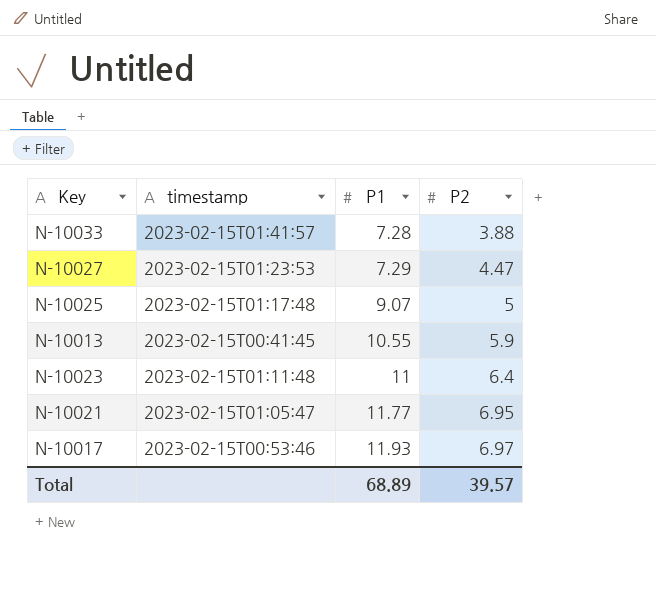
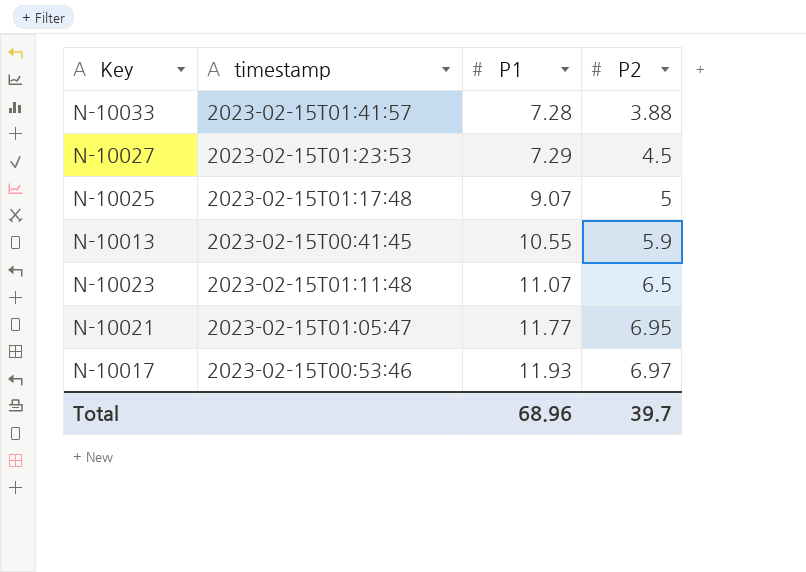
N-10027 | P2: 4.47 -> 4.5
N-10023 | P1: 11 -> 11.07
N-10023 | P2: 6.4 -> 6.5
Total | P1: 68.89 -> 68.96
Total | P2: 39.57 -> 39.7

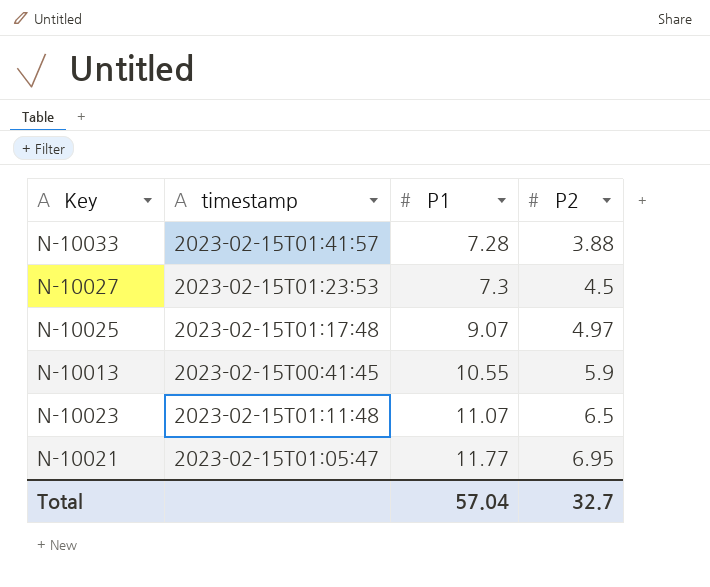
row N-10017: 2023-02-15T00:53:46 | 11.93 | 6.97 -> none
N-10027 | P1: 7.29 -> 7.3
N-10025 | P2: 5 -> 4.97
Total | P1: 68.96 -> 57.04
Total | P2: 39.7 -> 32.7

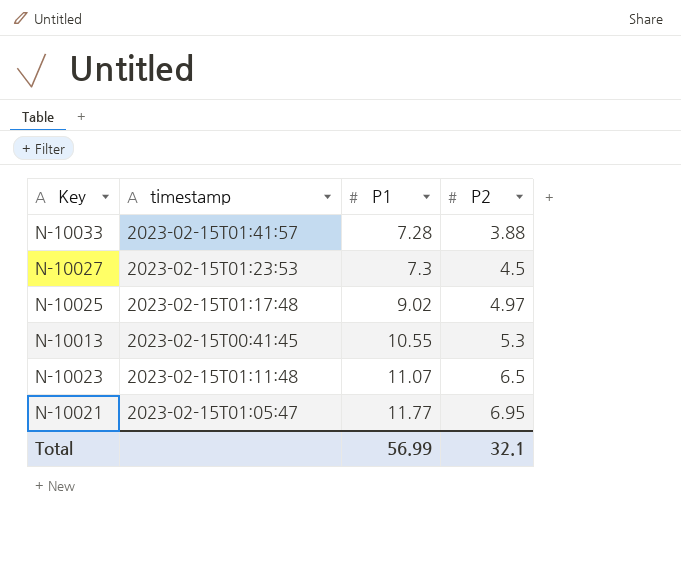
N-10025 | P1: 9.07 -> 9.02
N-10013 | P2: 5.9 -> 5.3
Total | P1: 57.04 -> 56.99
Total | P2: 32.7 -> 32.1

